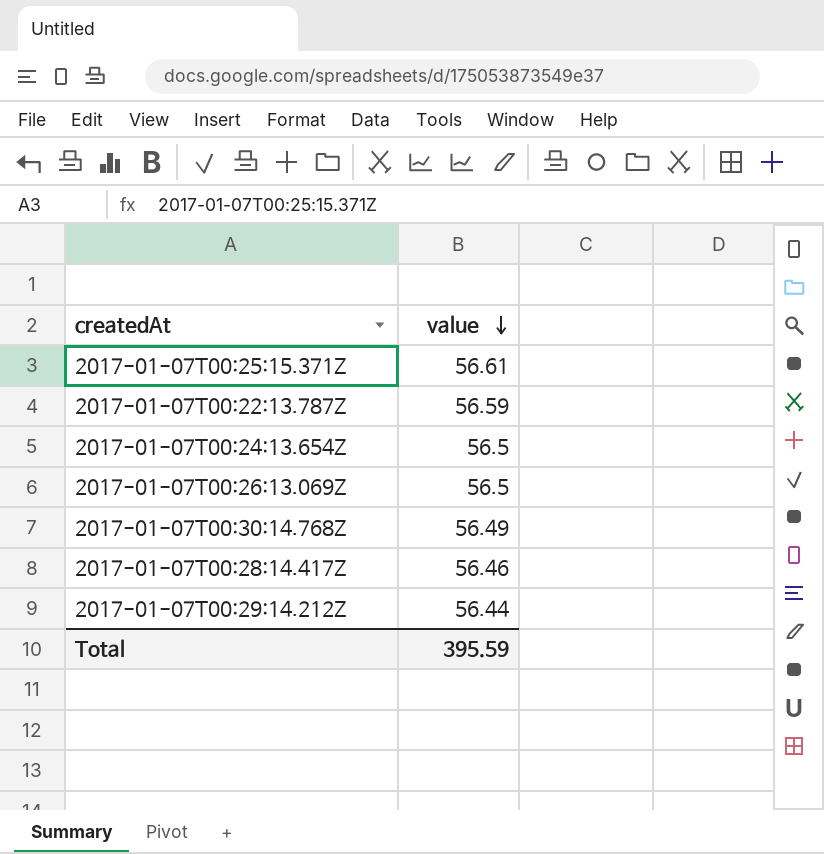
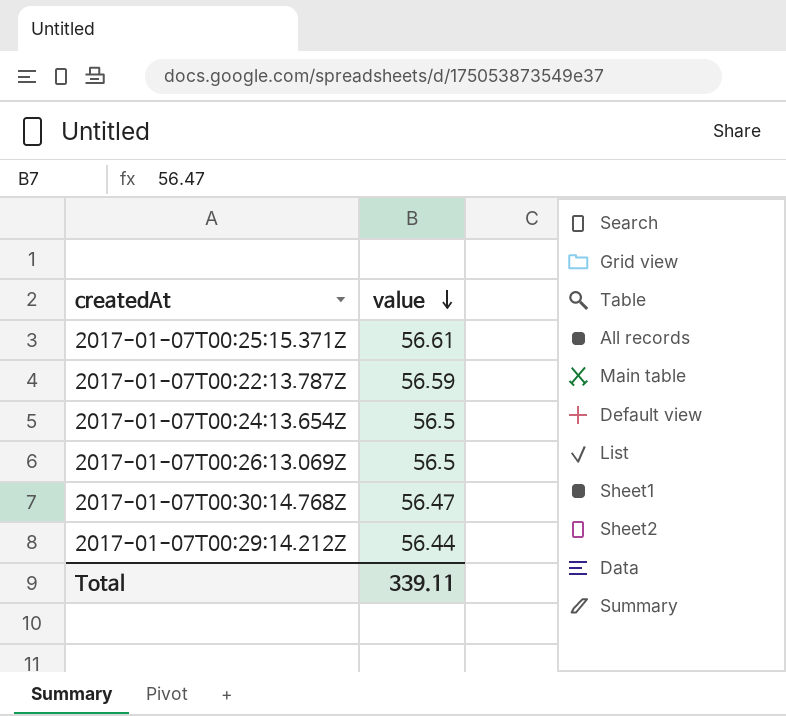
row 2017-01-07T00:28:14.417Z: 56.46 -> none
2017-01-07T00:30:14.768Z | value: 56.49 -> 56.47
Total | value: 395.59 -> 339.11

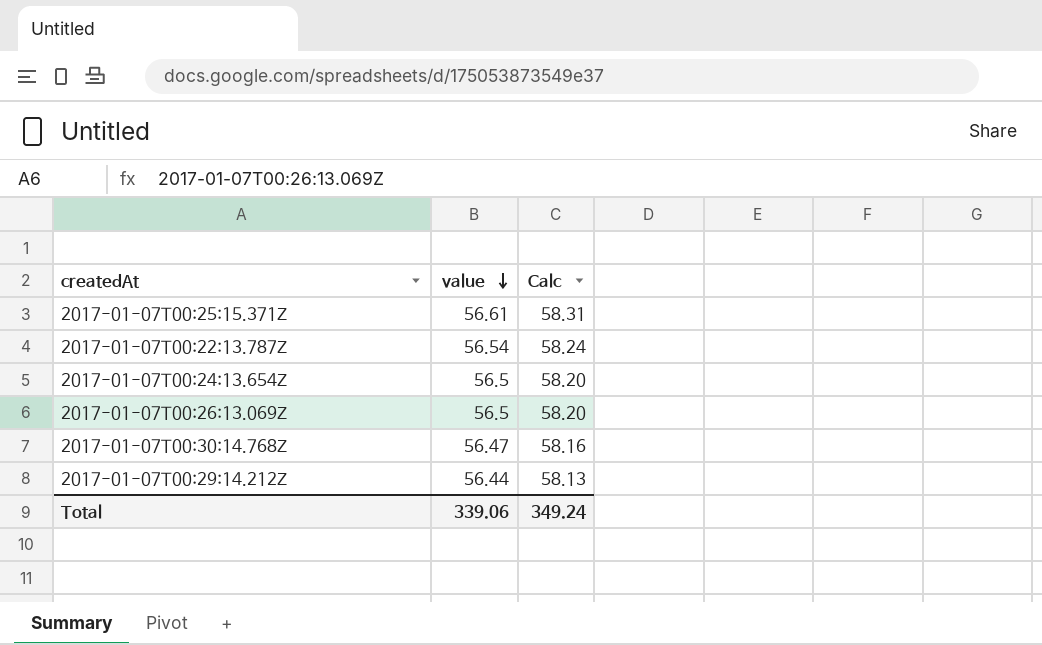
column Calc | formula: none -> [value] * 1.03
2017-01-07T00:22:13.787Z | value: 56.59 -> 56.54
Total | value: 339.11 -> 339.06

